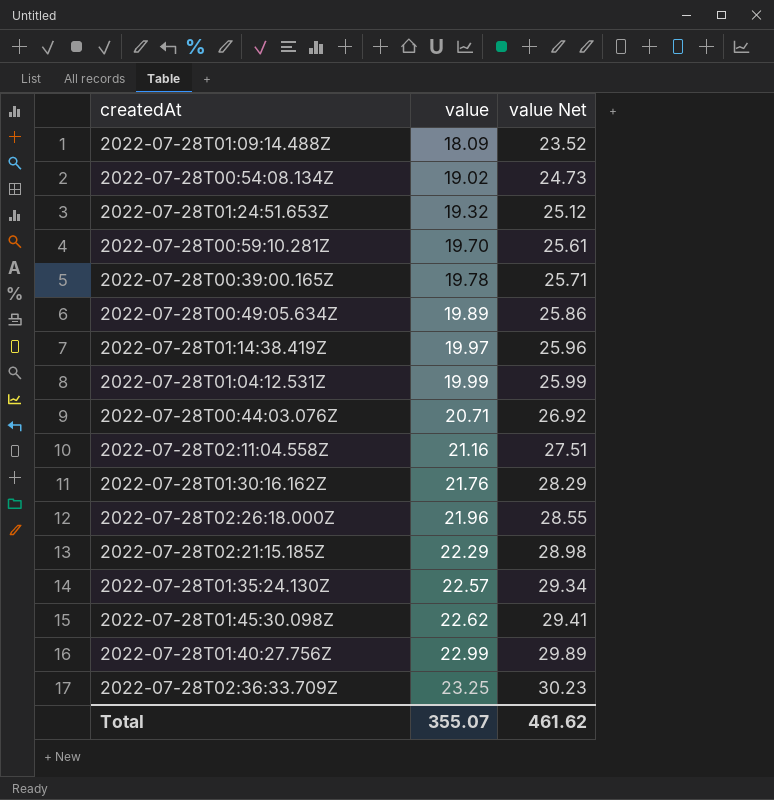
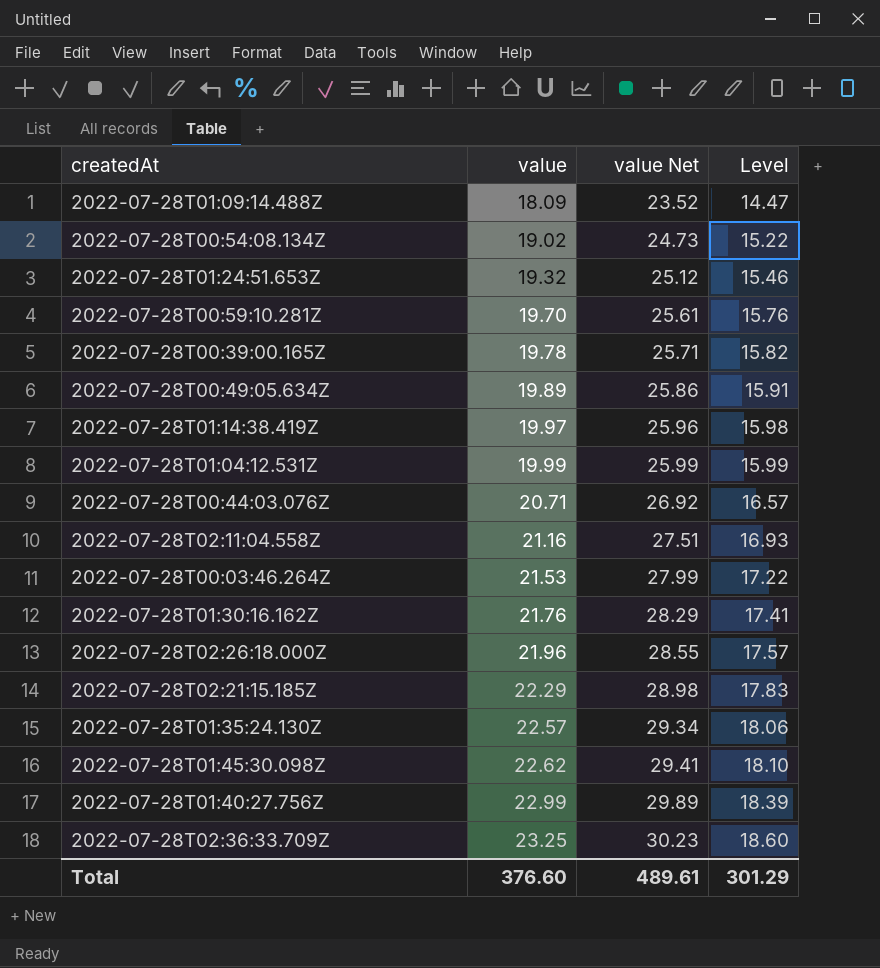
column Level | formula: none -> [value] * 0.8
row 2022-07-28T00:03:46.264Z: none -> 21.53 | 27.99 | 17.22
Total | value: 355.07 -> 376.60
Total | value Net: 461.62 -> 489.61

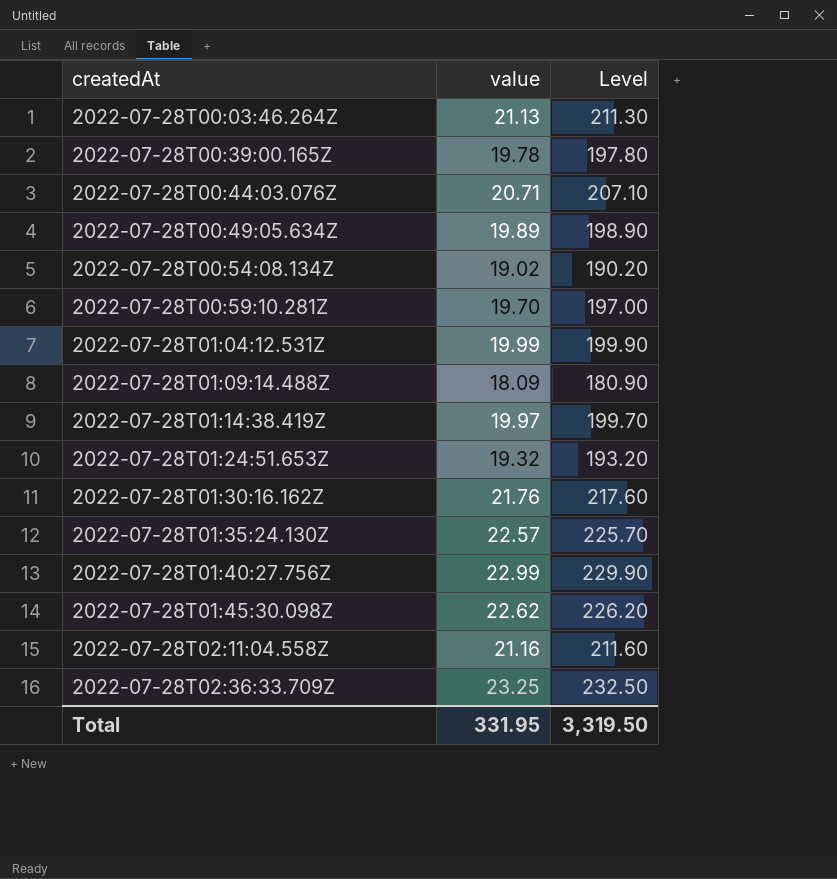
row order: value ascending -> createdAt ascending
column value Net | formula: [value] * 1.3 -> none
column Level | formula: [value] * 0.8 -> [value] * 10
row 2022-07-28T02:26:18.000Z: 21.96 | 28.55 | 17.57 -> none
row 2022-07-28T02:21:15.185Z: 22.29 | 28.98 | 17.83 -> none
2022-07-28T00:03:46.264Z | value: 21.53 -> 21.13
Total | value: 376.60 -> 331.95
Total | Level: 301.29 -> 3,319.50

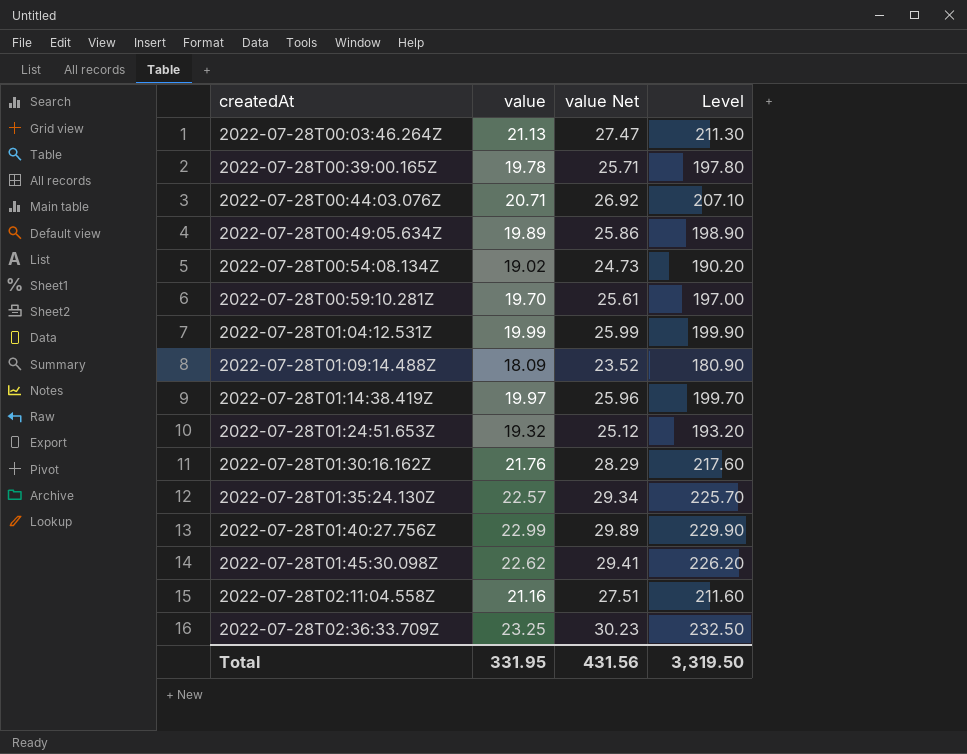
column value Net | formula: none -> [value] * 1.3

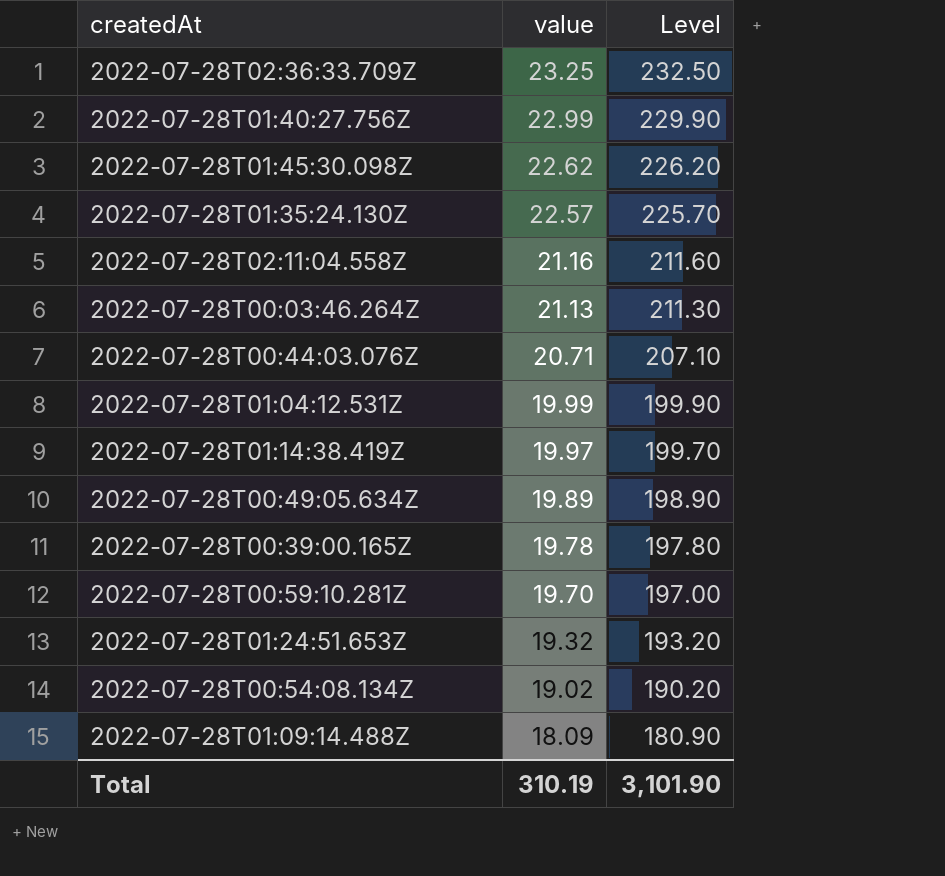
row order: createdAt ascending -> value descending
column value Net | formula: [value] * 1.3 -> none
row 2022-07-28T01:30:16.162Z: 21.76 | 28.29 | 217.60 -> none
Total | value: 331.95 -> 310.19
Total | Level: 3,319.50 -> 3,101.90

